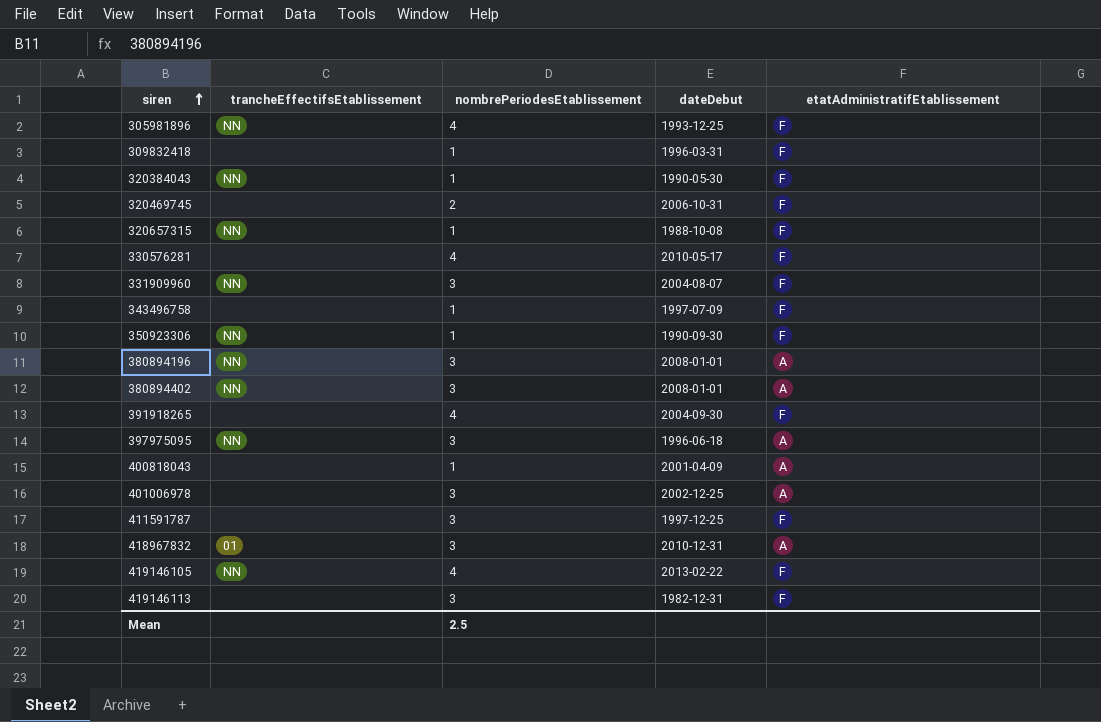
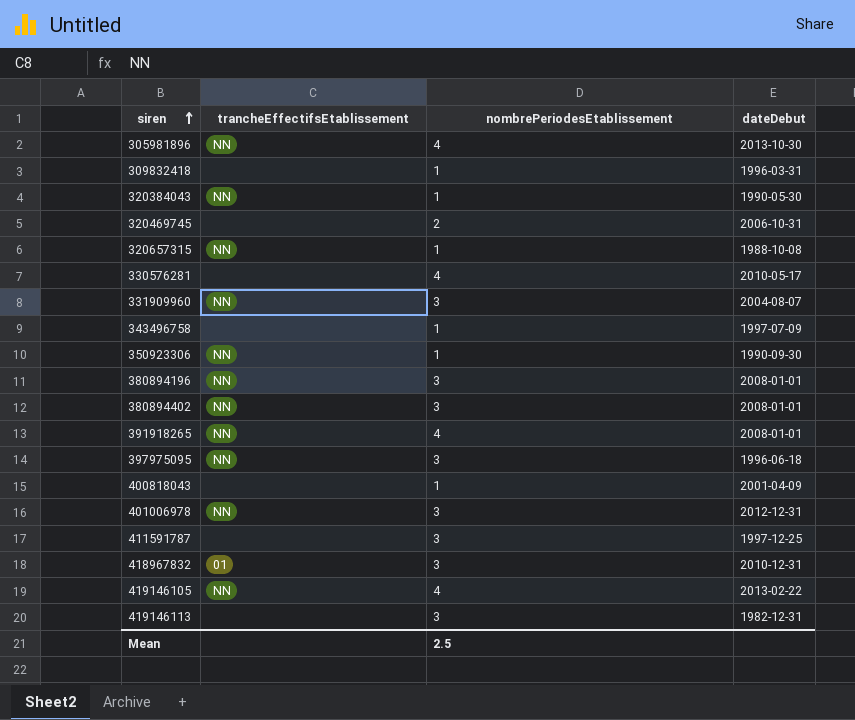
column etatAdministratifEtablissement | position: 5 -> none
305981896 | dateDebut: 1993-12-25 -> 2013-10-30
391918265 | trancheEffectifsEtablissement: none -> NN
391918265 | dateDebut: 2004-09-30 -> 2008-01-01
401006978 | trancheEffectifsEtablissement: none -> NN
401006978 | dateDebut: 2002-12-25 -> 2012-12-31

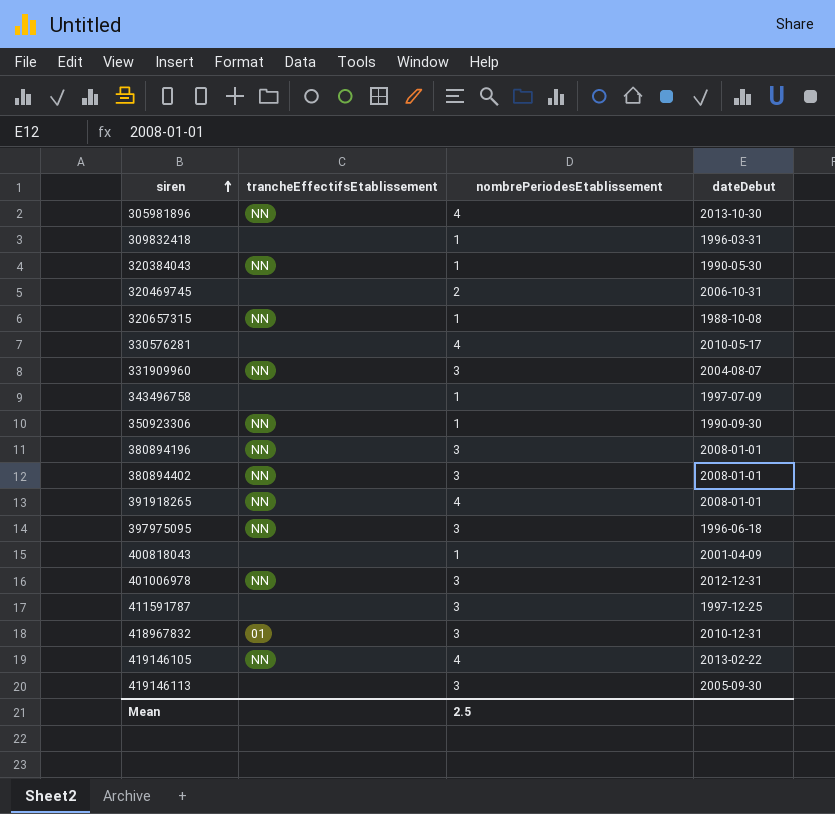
419146113 | dateDebut: 1982-12-31 -> 2005-09-30

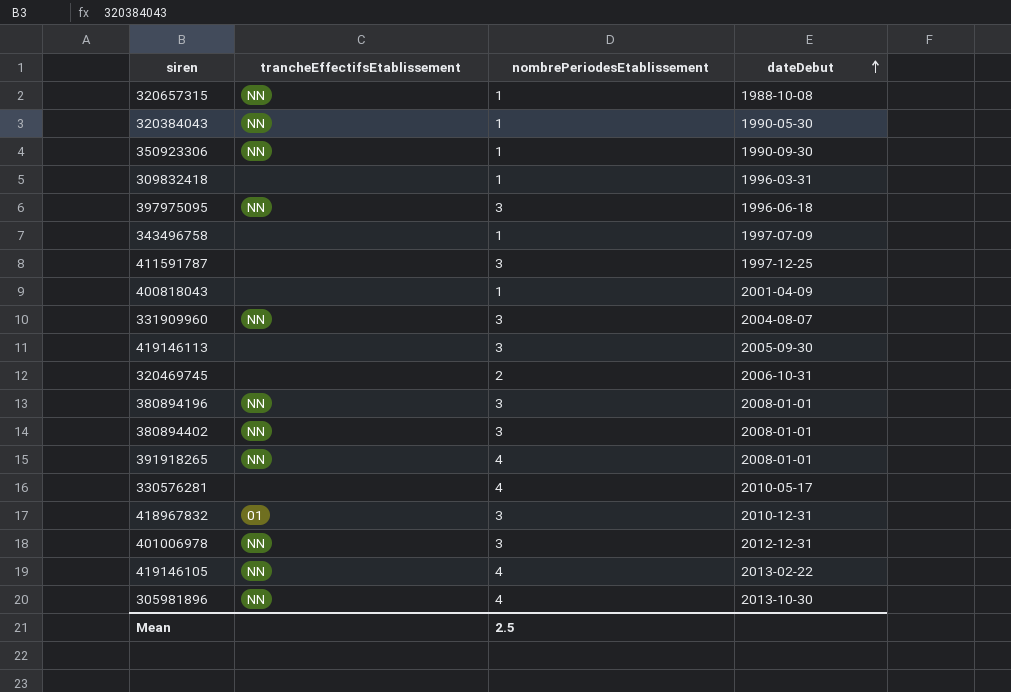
row order: siren ascending -> dateDebut ascending

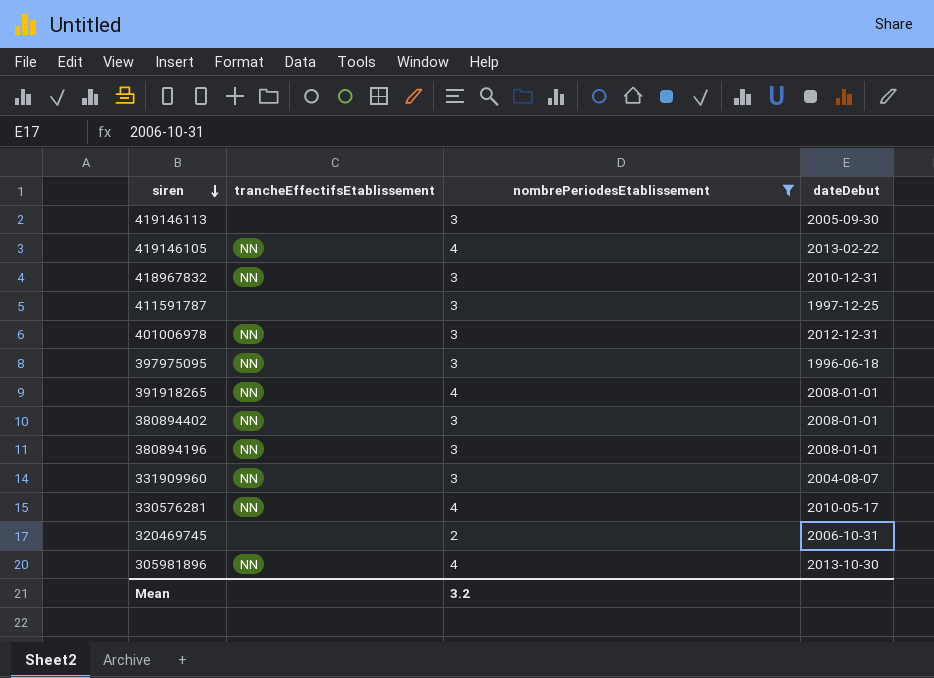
filter: none -> nombrePeriodesEtablissement != 1
row order: dateDebut ascending -> siren descending
418967832 | trancheEffectifsEtablissement: 01 -> NN
330576281 | trancheEffectifsEtablissement: none -> NN
Mean | nombrePeriodesEtablissement: 2.5 -> 3.2

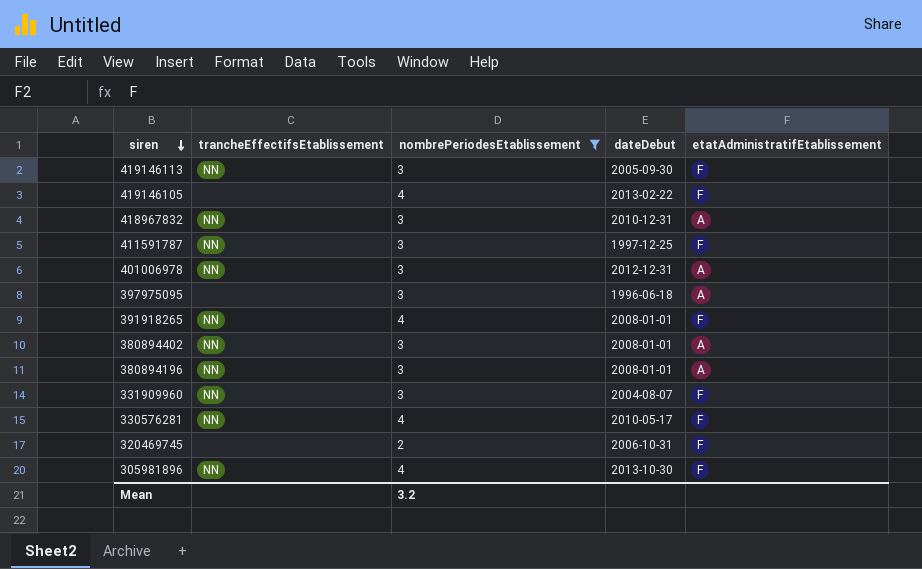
column etatAdministratifEtablissement | position: none -> 5
419146113 | trancheEffectifsEtablissement: none -> NN
419146105 | trancheEffectifsEtablissement: NN -> none
411591787 | trancheEffectifsEtablissement: none -> NN
397975095 | trancheEffectifsEtablissement: NN -> none

